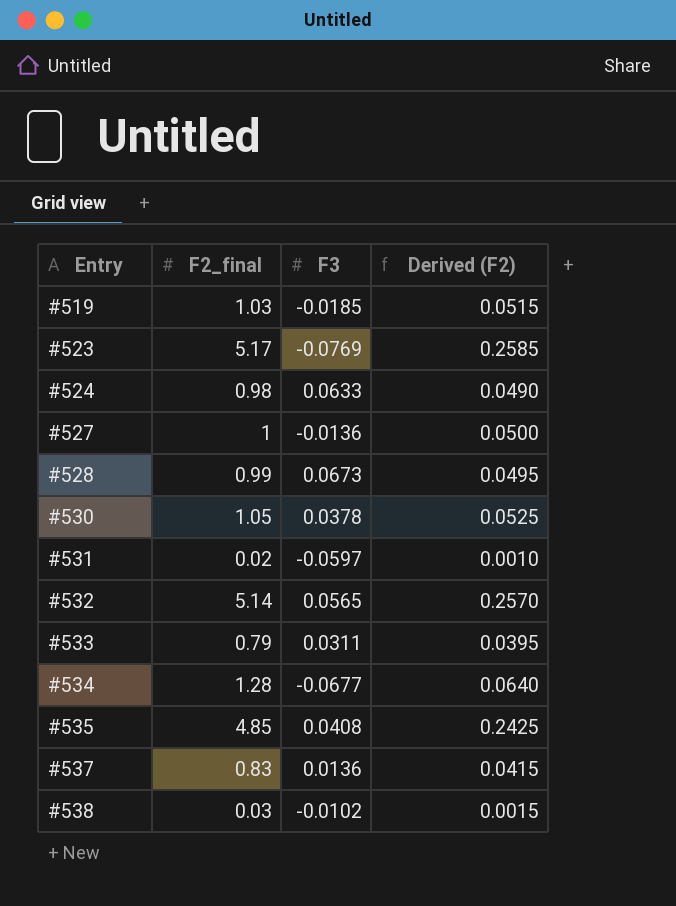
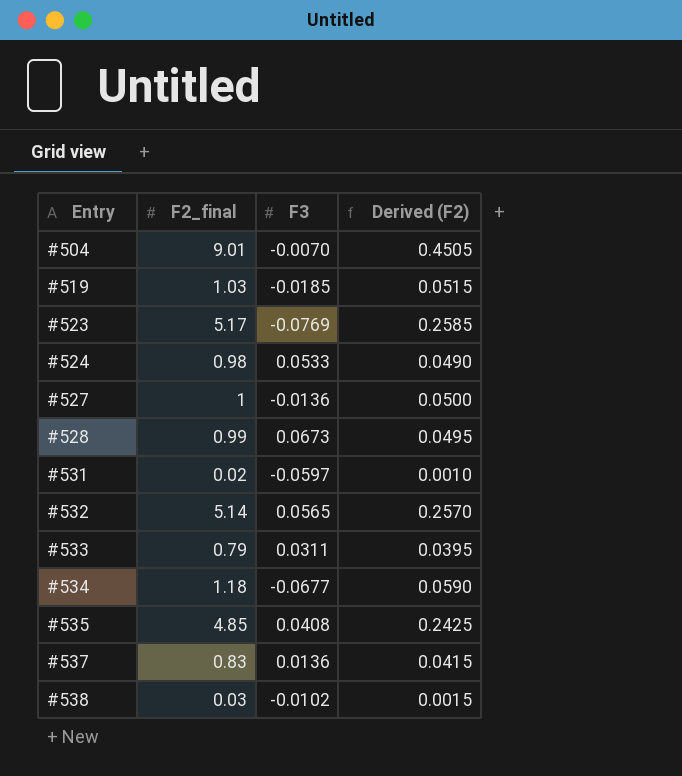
row #530: 1.05 | 0.0378 | 0.0525 -> none
row #504: none -> 9.01 | -0.0070 | 0.4505
#524 | F3: 0.0633 -> 0.0533
#534 | F2_final: 1.28 -> 1.18
#534 | Derived (F2): 0.0640 -> 0.0590

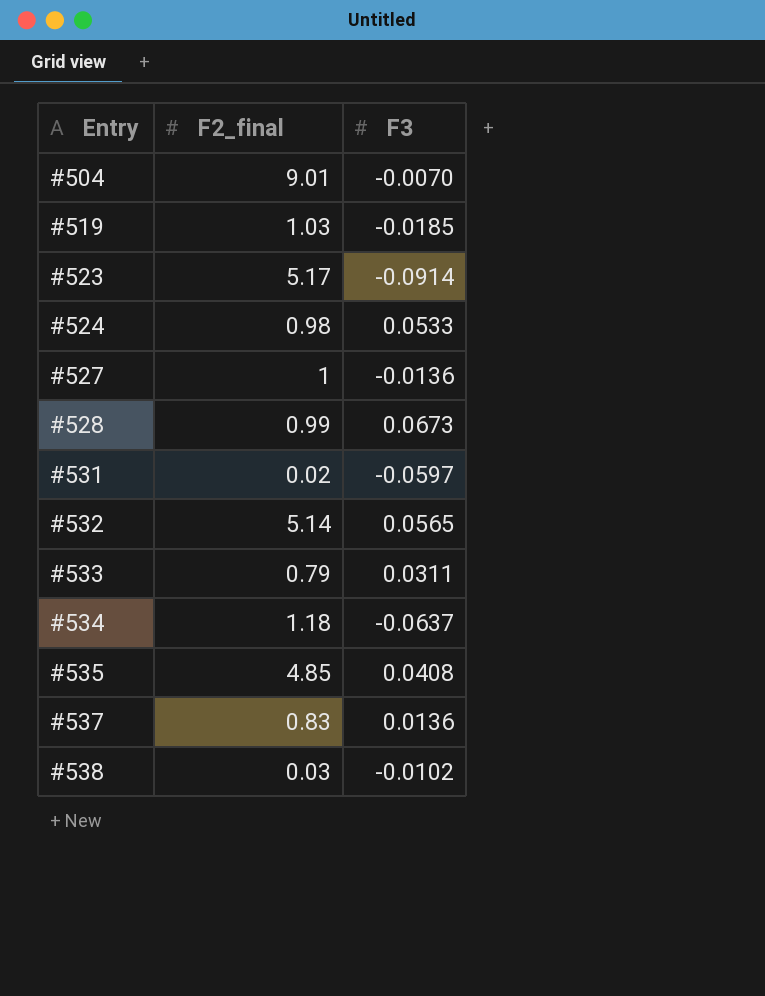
column Derived (F2) | formula: [F2_final] * 0.05 -> none
#523 | F3: -0.0769 -> -0.0914
#534 | F3: -0.0677 -> -0.0637

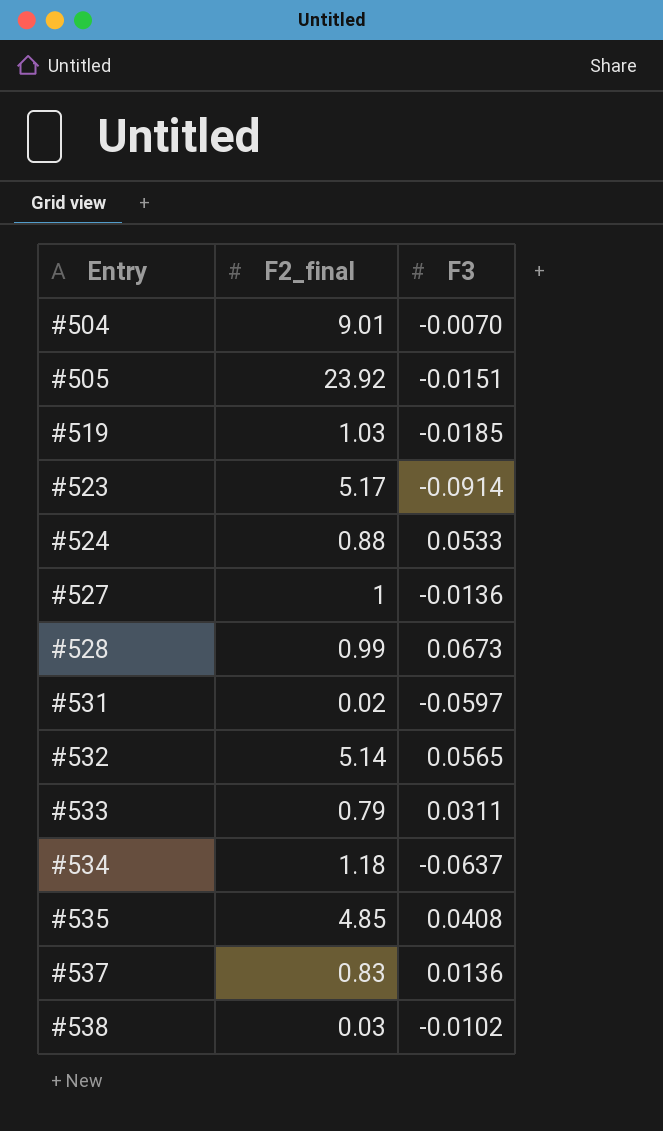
row #505: none -> 23.92 | -0.0151
#524 | F2_final: 0.98 -> 0.88

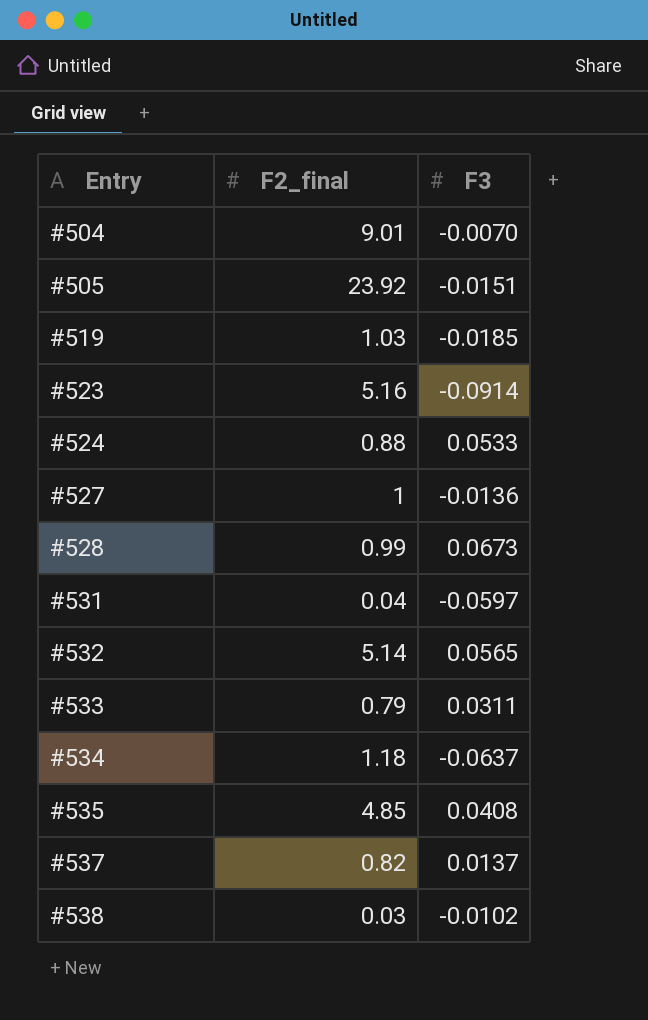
#523 | F2_final: 5.17 -> 5.16
#531 | F2_final: 0.02 -> 0.04
#537 | F2_final: 0.83 -> 0.82
#537 | F3: 0.0136 -> 0.0137

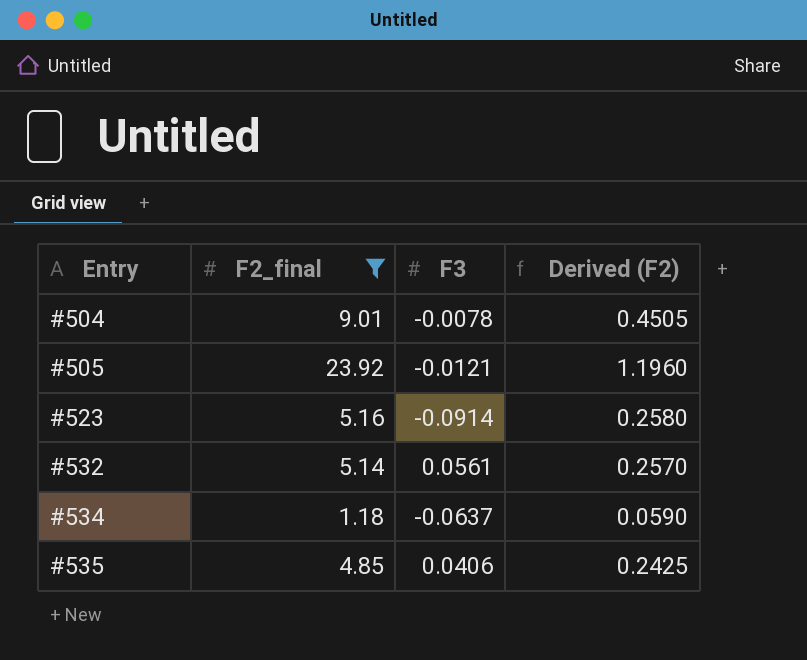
filter: none -> F2_final >= 1.18
column Derived (F2) | formula: none -> [F2_final] * 0.05
#504 | F3: -0.0070 -> -0.0078
#505 | F3: -0.0151 -> -0.0121
#532 | F3: 0.0565 -> 0.0561
#535 | F3: 0.0408 -> 0.0406

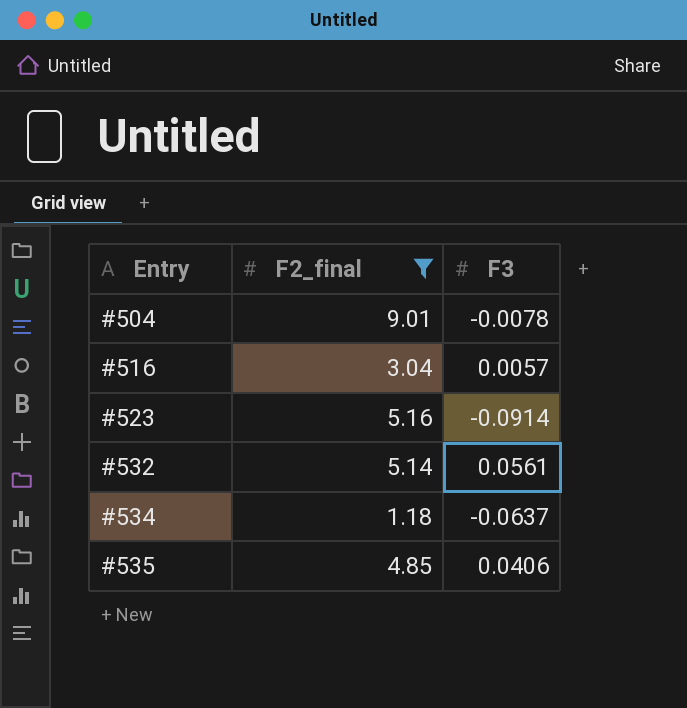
column Derived (F2) | formula: [F2_final] * 0.05 -> none
row #505: 23.92 | -0.0121 | 1.1960 -> none
row #516: none -> 3.04 | 0.0057

